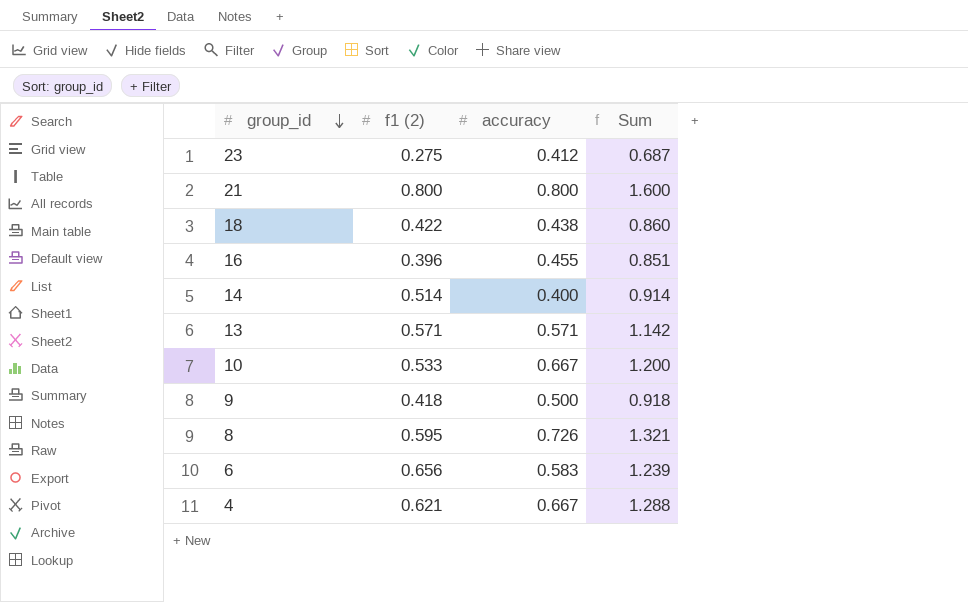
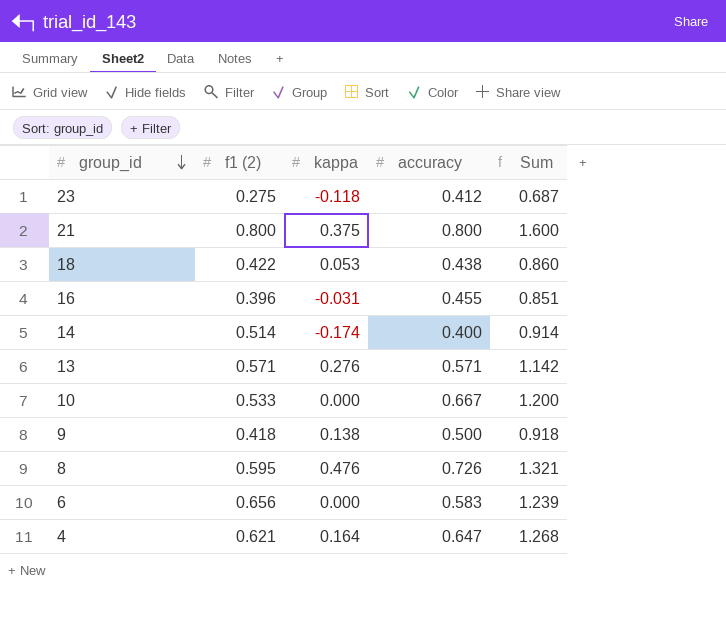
column kappa | position: none -> 3
4 | accuracy: 0.667 -> 0.647
4 | Sum: 1.288 -> 1.268

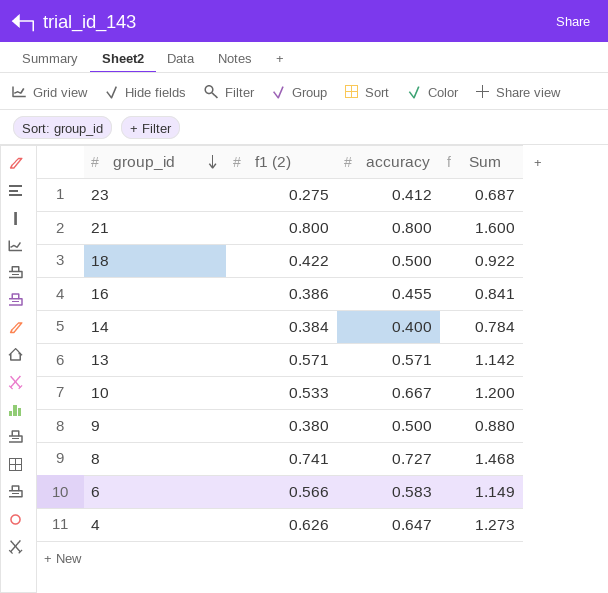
column kappa | position: 3 -> none
18 | accuracy: 0.438 -> 0.500
18 | Sum: 0.860 -> 0.922
16 | f1 (2): 0.396 -> 0.386
16 | Sum: 0.851 -> 0.841
14 | f1 (2): 0.514 -> 0.384
14 | Sum: 0.914 -> 0.784
9 | f1 (2): 0.418 -> 0.380
9 | Sum: 0.918 -> 0.880
8 | f1 (2): 0.595 -> 0.741
8 | accuracy: 0.726 -> 0.727
8 | Sum: 1.321 -> 1.468
6 | f1 (2): 0.656 -> 0.566
6 | Sum: 1.239 -> 1.149
4 | f1 (2): 0.621 -> 0.626
4 | Sum: 1.268 -> 1.273

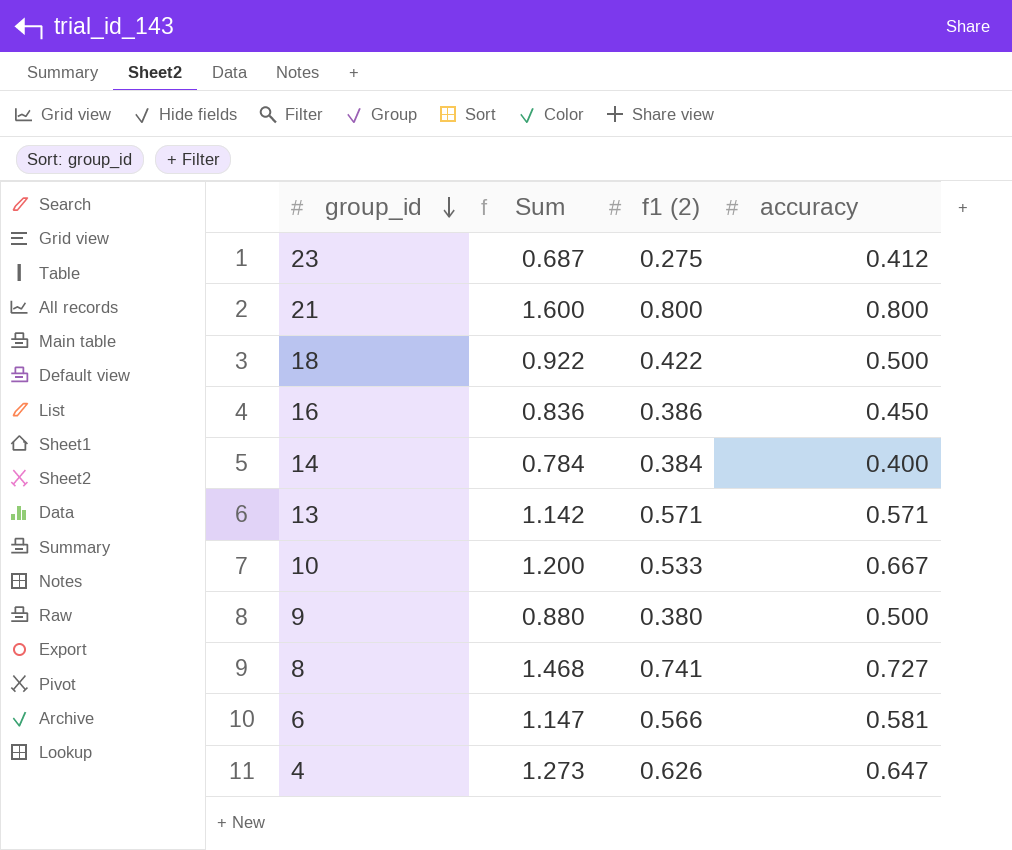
column Sum | position: 4 -> 2
16 | Sum: 0.841 -> 0.836
16 | accuracy: 0.455 -> 0.450
6 | Sum: 1.149 -> 1.147
6 | accuracy: 0.583 -> 0.581

